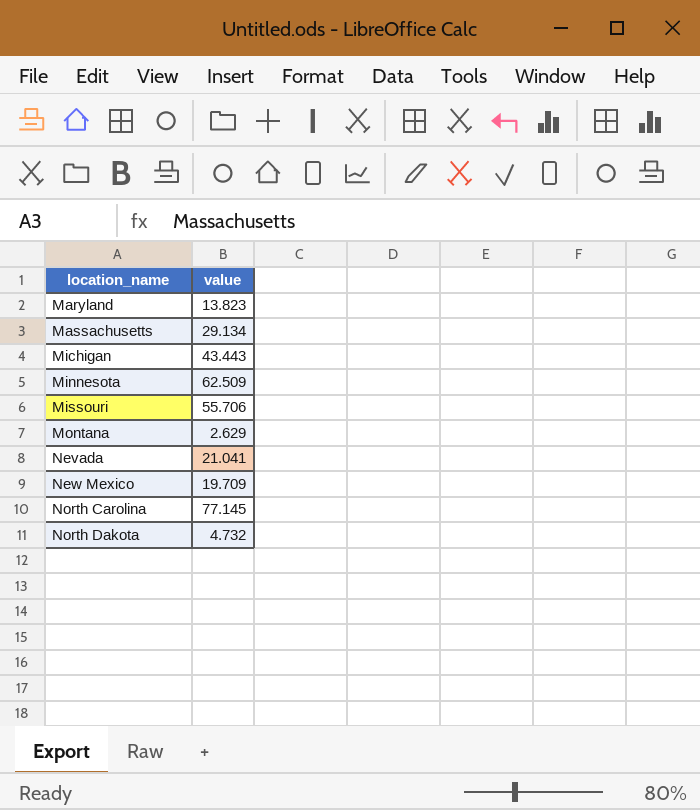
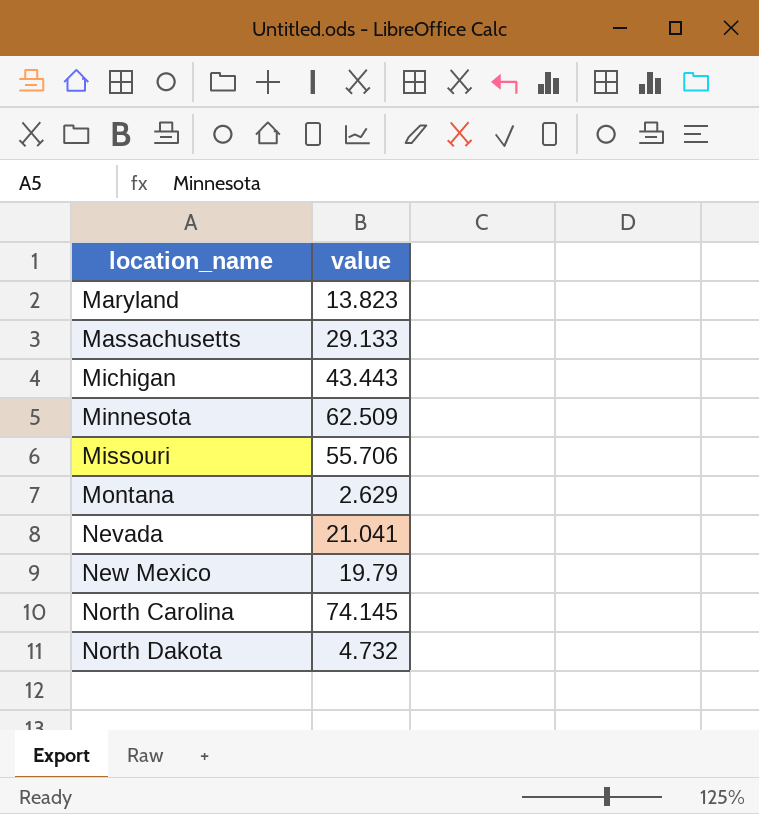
Massachusetts | value: 29.134 -> 29.133
New Mexico | value: 19.709 -> 19.79
North Carolina | value: 77.145 -> 74.145

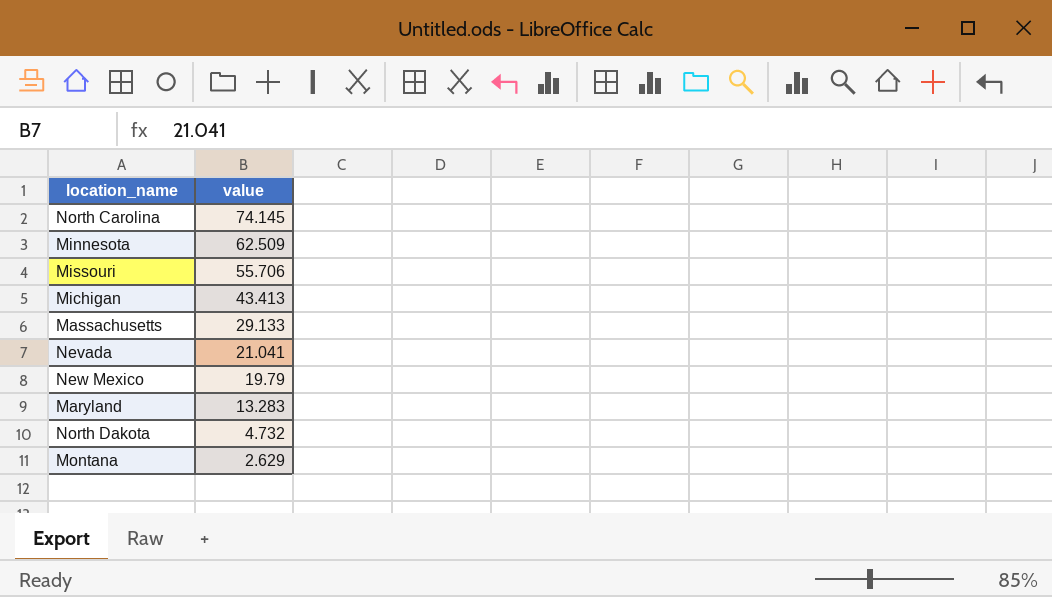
row order: location_name ascending -> value descending
Michigan | value: 43.443 -> 43.413
Maryland | value: 13.823 -> 13.283

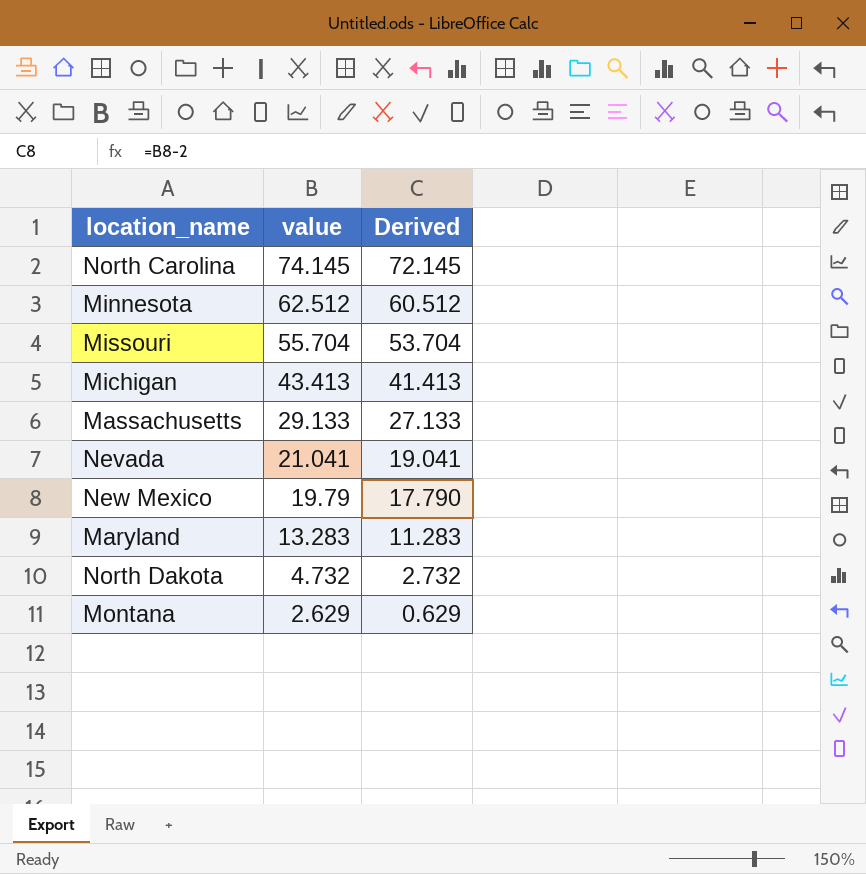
column Derived | formula: none -> [value] - 2
Minnesota | value: 62.509 -> 62.512
Missouri | value: 55.706 -> 55.704

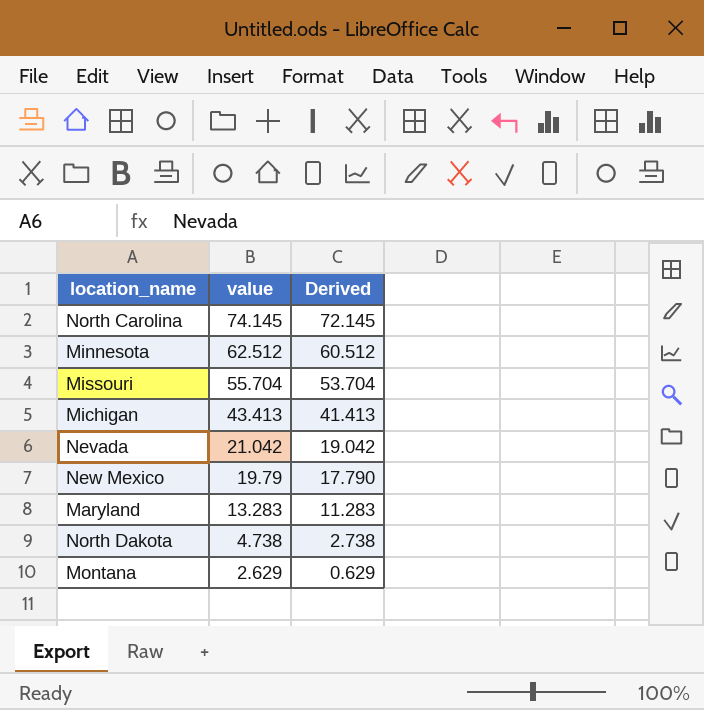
row Massachusetts: 29.133 | 27.133 -> none
Nevada | value: 21.041 -> 21.042
Nevada | Derived: 19.041 -> 19.042
North Dakota | value: 4.732 -> 4.738
North Dakota | Derived: 2.732 -> 2.738

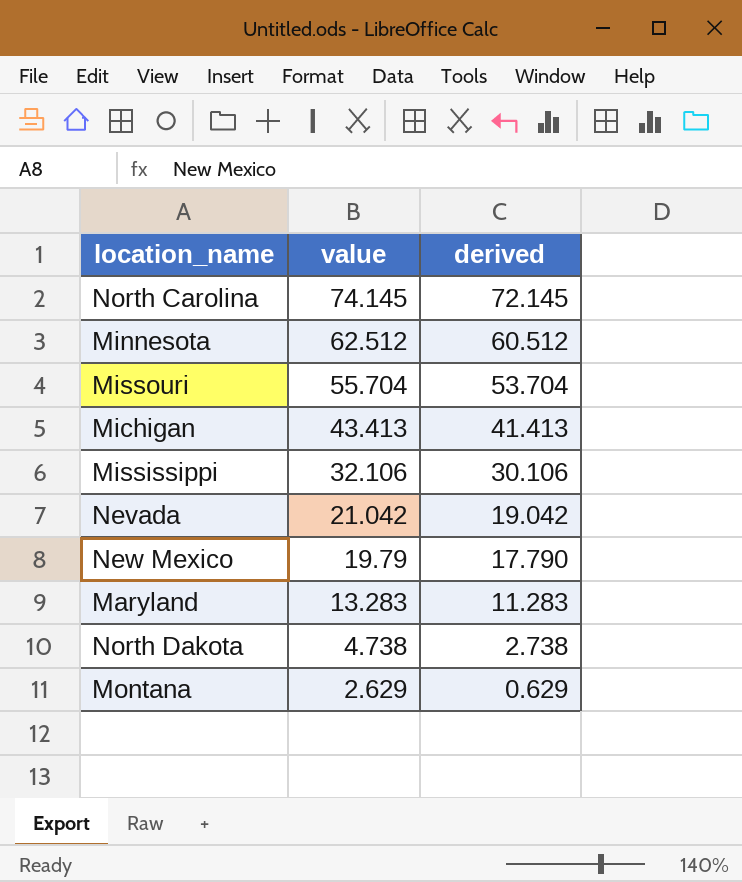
column name: Derived -> derived
row Mississippi: none -> 32.106 | 30.106

